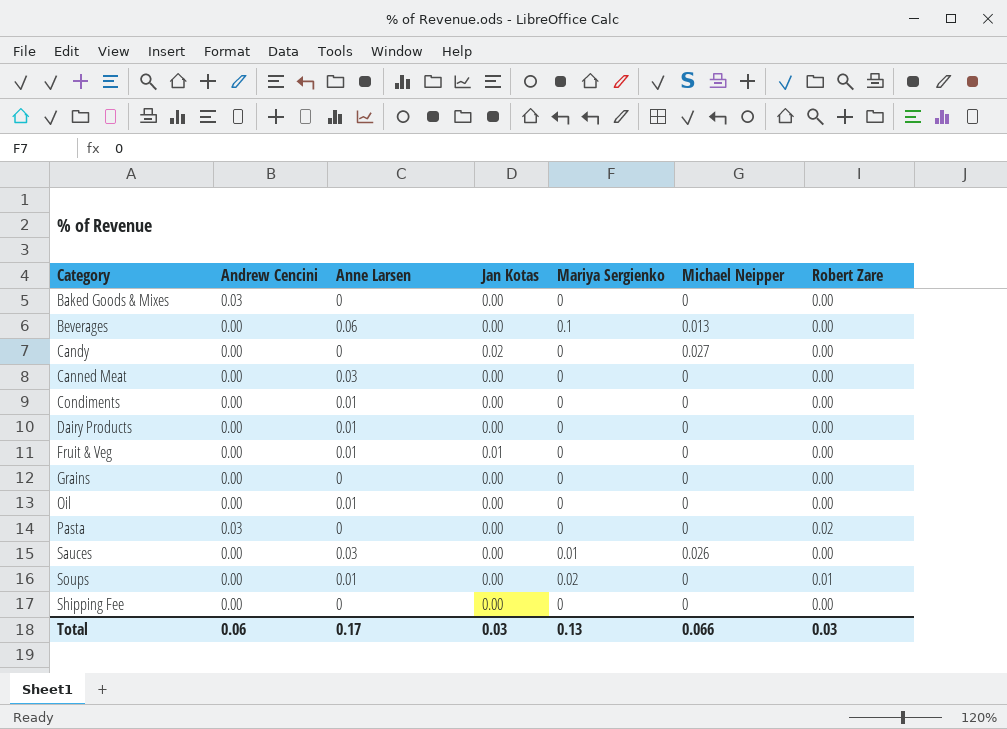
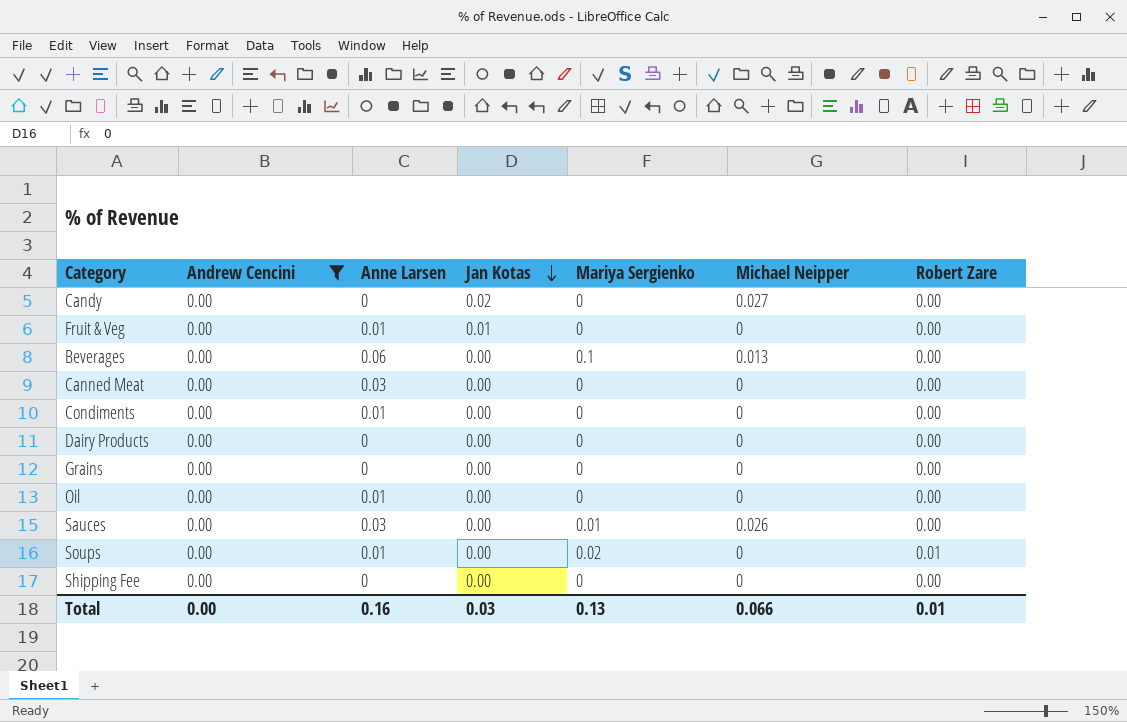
filter: none -> Andrew Cencini = 0.00
row order: none -> Jan Kotas descending
Dairy Products | Anne Larsen: 0.01 -> 0
Total | Andrew Cencini: 0.06 -> 0.00
Total | Anne Larsen: 0.17 -> 0.16
Total | Robert Zare: 0.03 -> 0.01

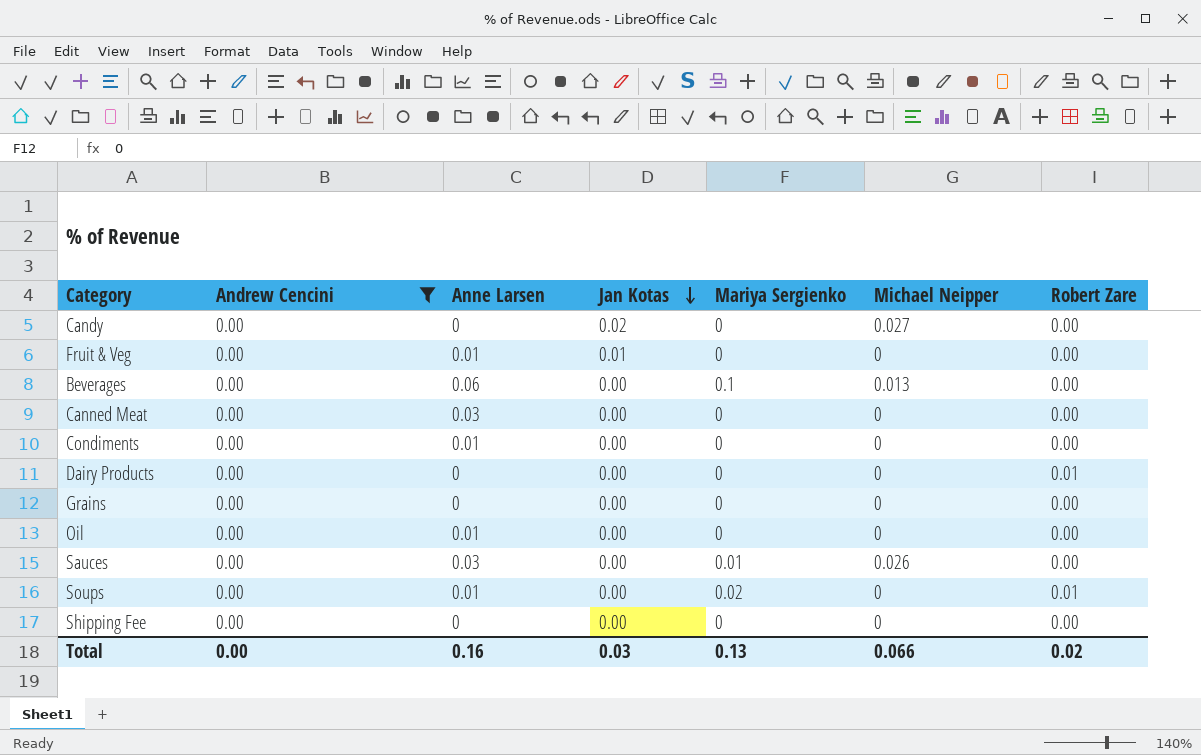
Dairy Products | Robert Zare: 0.00 -> 0.01
Total | Robert Zare: 0.01 -> 0.02

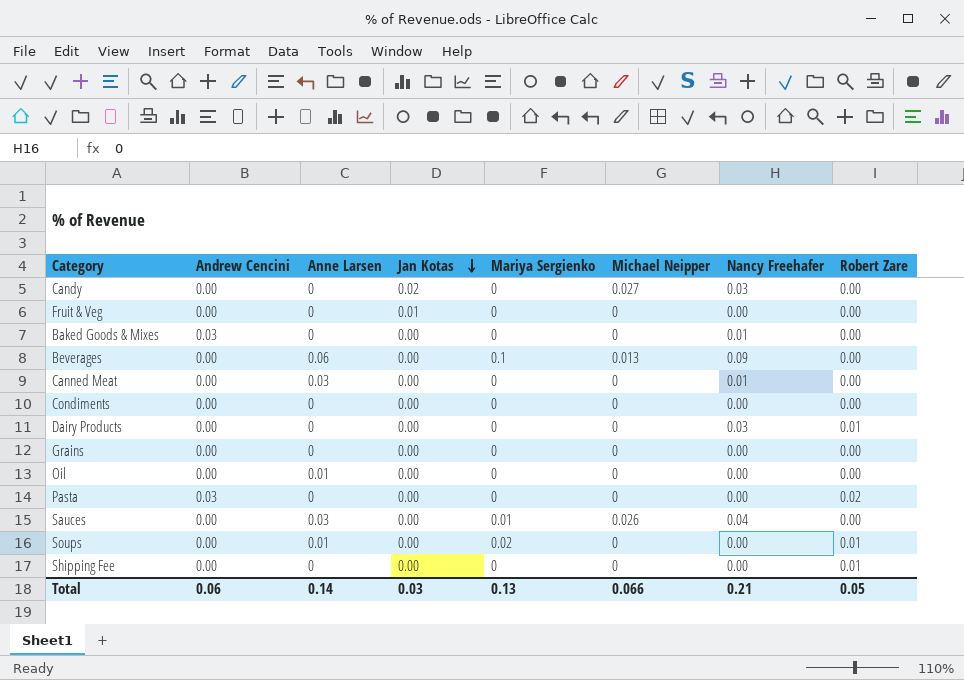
filter: Andrew Cencini = 0.00 -> none
column Nancy Freehafer | position: none -> 7
Fruit & Veg | Anne Larsen: 0.01 -> 0
Condiments | Anne Larsen: 0.01 -> 0
Shipping Fee | Robert Zare: 0.00 -> 0.01
Total | Andrew Cencini: 0.00 -> 0.06
Total | Anne Larsen: 0.16 -> 0.14
Total | Robert Zare: 0.02 -> 0.05

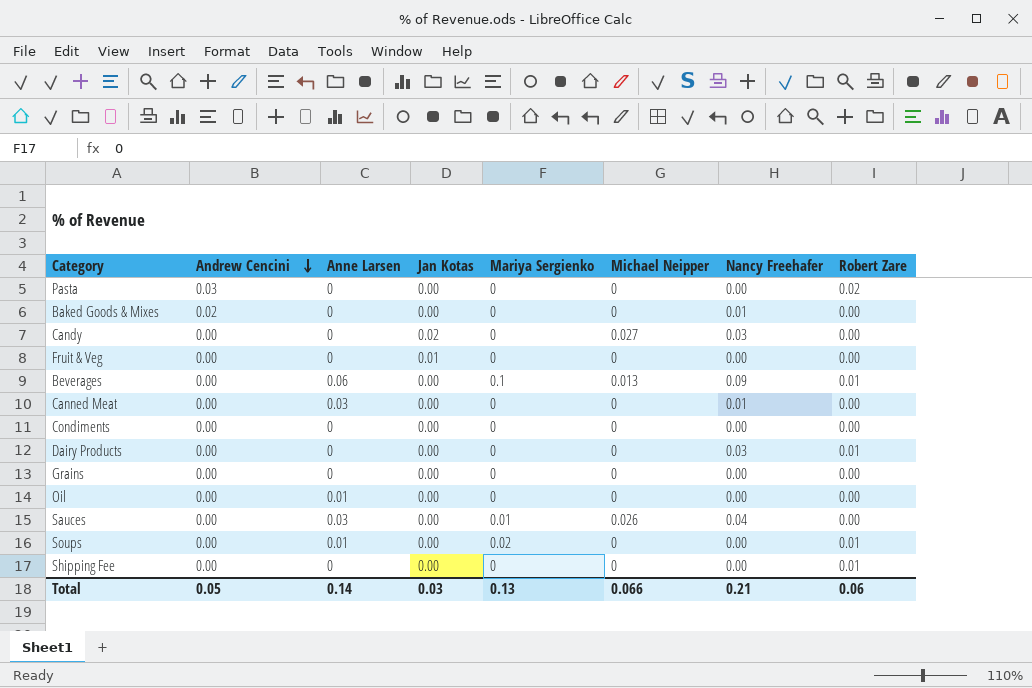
row order: Jan Kotas descending -> Andrew Cencini descending
Baked Goods & Mixes | Andrew Cencini: 0.03 -> 0.02
Beverages | Robert Zare: 0.00 -> 0.01
Total | Andrew Cencini: 0.06 -> 0.05
Total | Robert Zare: 0.05 -> 0.06

